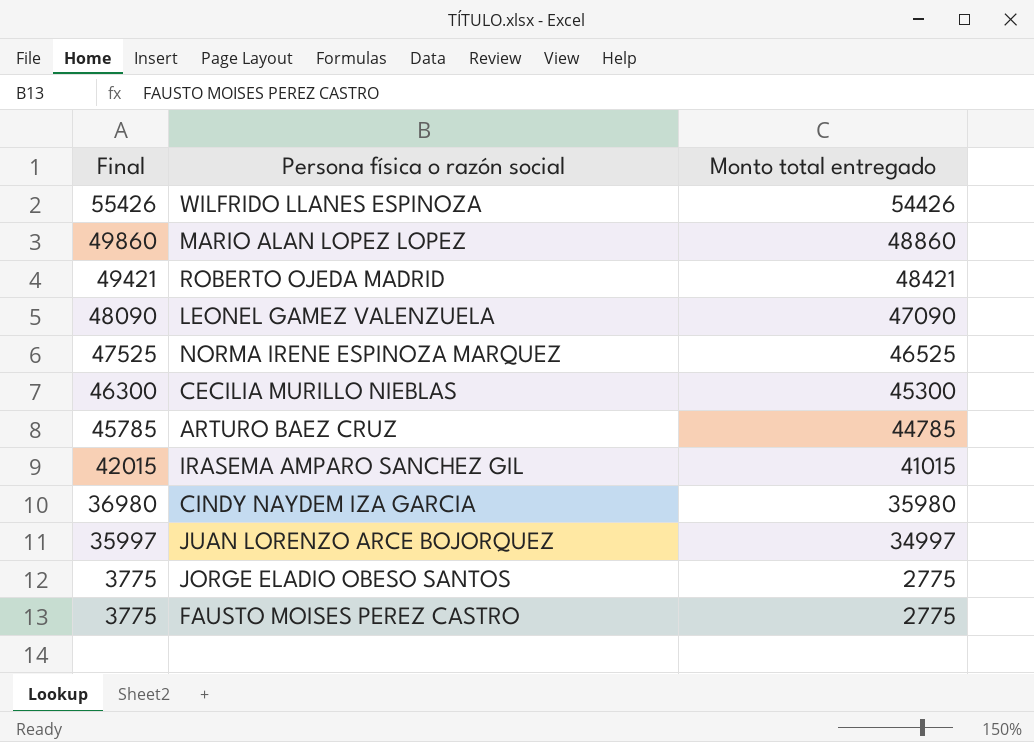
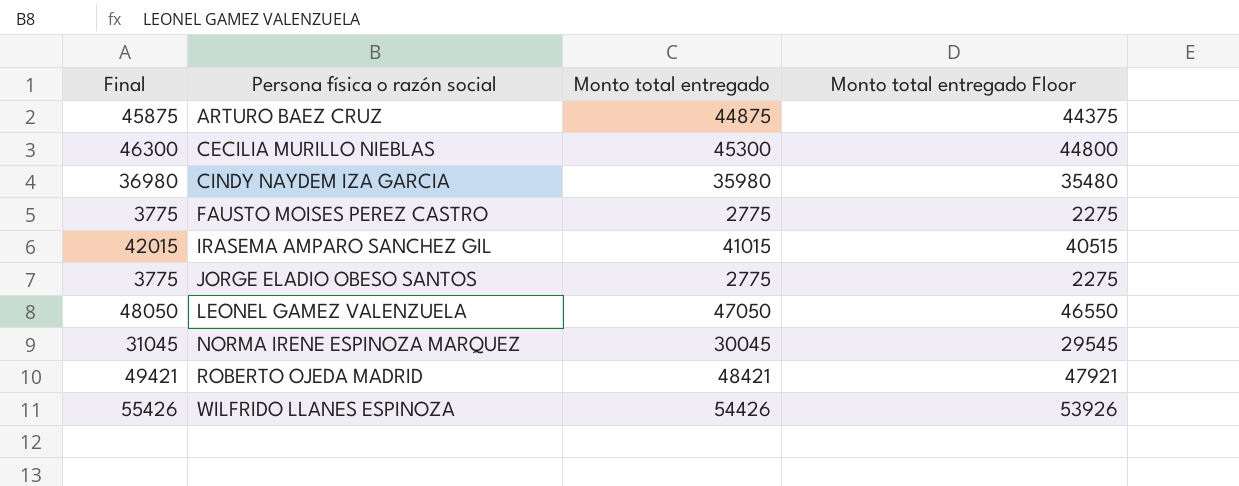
row order: Final descending -> Persona física o razón social ascending
column Monto total entregado Floor | formula: none -> [Monto total entregado] - 500
row MARIO ALAN LOPEZ LOPEZ: 49860 | 48860 -> none
row JUAN LORENZO ARCE BOJORQUEZ: 35997 | 34997 -> none
ARTURO BAEZ CRUZ | Final: 45785 -> 45875
ARTURO BAEZ CRUZ | Monto total entregado: 44785 -> 44875
LEONEL GAMEZ VALENZUELA | Final: 48090 -> 48050
LEONEL GAMEZ VALENZUELA | Monto total entregado: 47090 -> 47050
NORMA IRENE ESPINOZA MARQUEZ | Final: 47525 -> 31045
NORMA IRENE ESPINOZA MARQUEZ | Monto total entregado: 46525 -> 30045

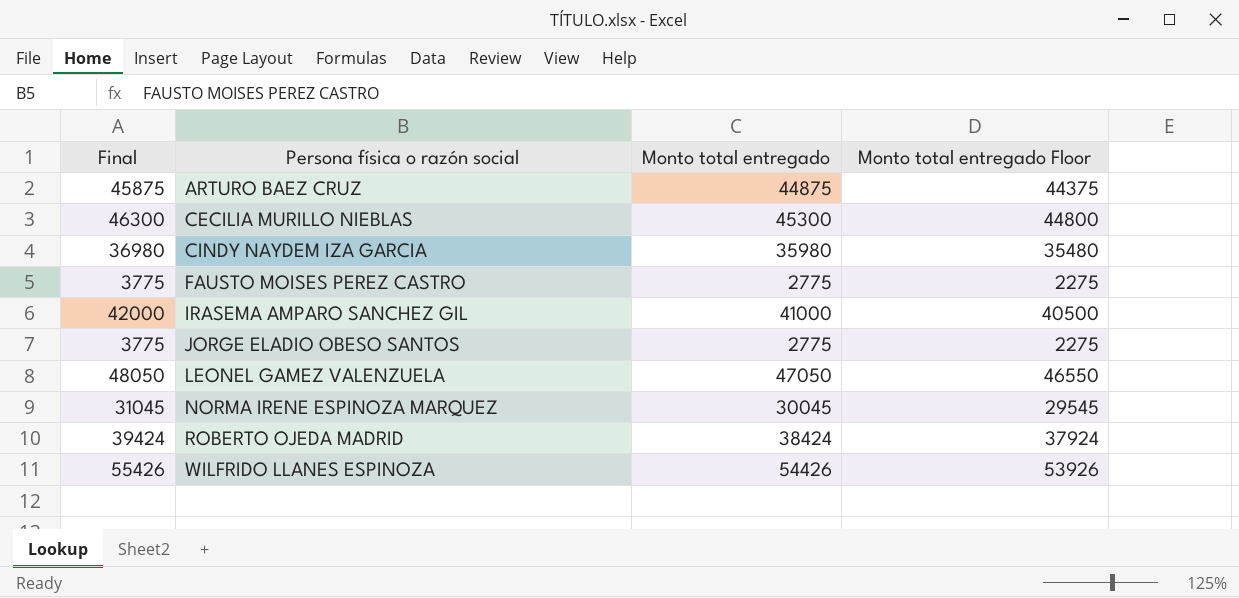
IRASEMA AMPARO SANCHEZ GIL | Final: 42015 -> 42000
IRASEMA AMPARO SANCHEZ GIL | Monto total entregado: 41015 -> 41000
IRASEMA AMPARO SANCHEZ GIL | Monto total entregado Floor: 40515 -> 40500
ROBERTO OJEDA MADRID | Final: 49421 -> 39424
ROBERTO OJEDA MADRID | Monto total entregado: 48421 -> 38424
ROBERTO OJEDA MADRID | Monto total entregado Floor: 47921 -> 37924

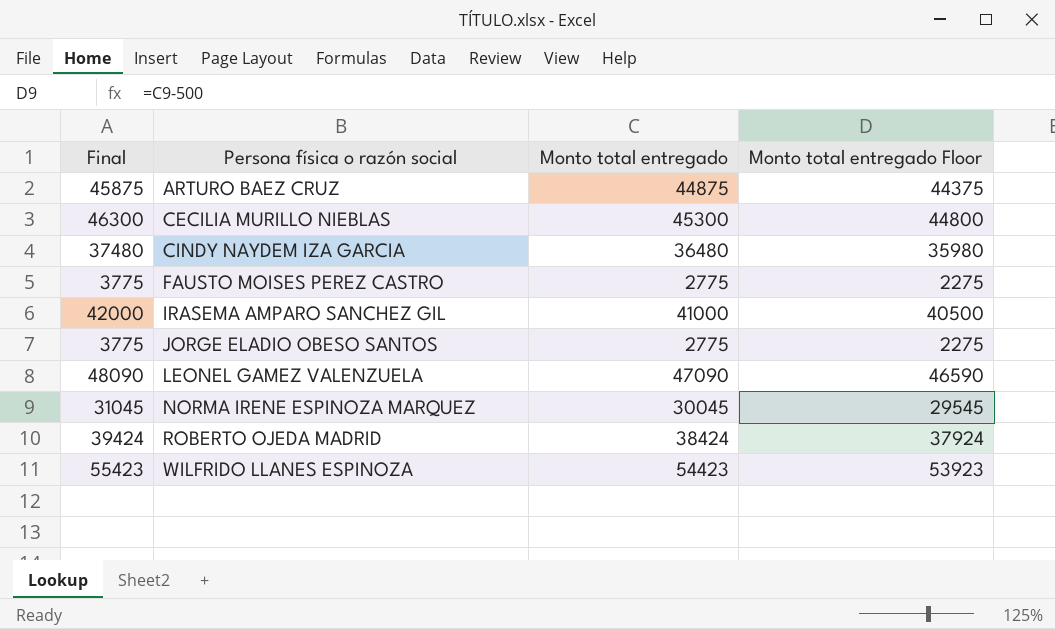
CINDY NAYDEM IZA GARCIA | Final: 36980 -> 37480
CINDY NAYDEM IZA GARCIA | Monto total entregado: 35980 -> 36480
CINDY NAYDEM IZA GARCIA | Monto total entregado Floor: 35480 -> 35980
LEONEL GAMEZ VALENZUELA | Final: 48050 -> 48090
LEONEL GAMEZ VALENZUELA | Monto total entregado: 47050 -> 47090
LEONEL GAMEZ VALENZUELA | Monto total entregado Floor: 46550 -> 46590
WILFRIDO LLANES ESPINOZA | Final: 55426 -> 55423
WILFRIDO LLANES ESPINOZA | Monto total entregado: 54426 -> 54423
WILFRIDO LLANES ESPINOZA | Monto total entregado Floor: 53926 -> 53923

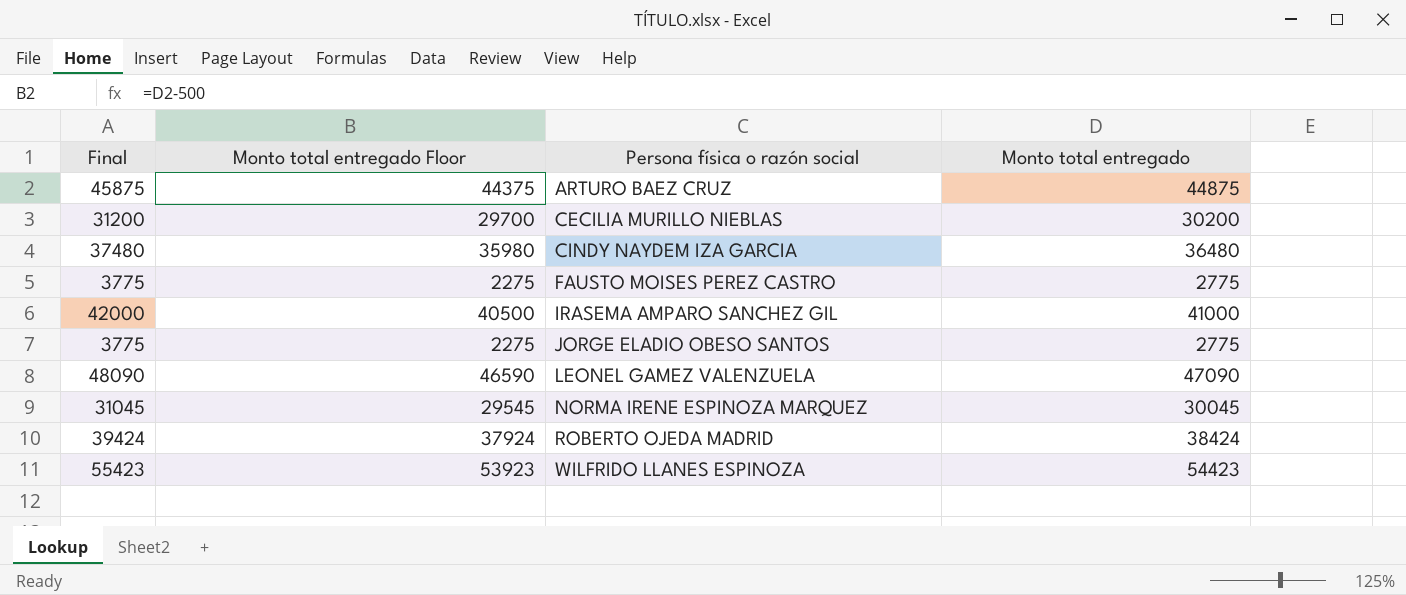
column Monto total entregado Floor | position: 4 -> 2
CECILIA MURILLO NIEBLAS | Final: 46300 -> 31200
CECILIA MURILLO NIEBLAS | Monto total entregado Floor: 44800 -> 29700
CECILIA MURILLO NIEBLAS | Monto total entregado: 45300 -> 30200

